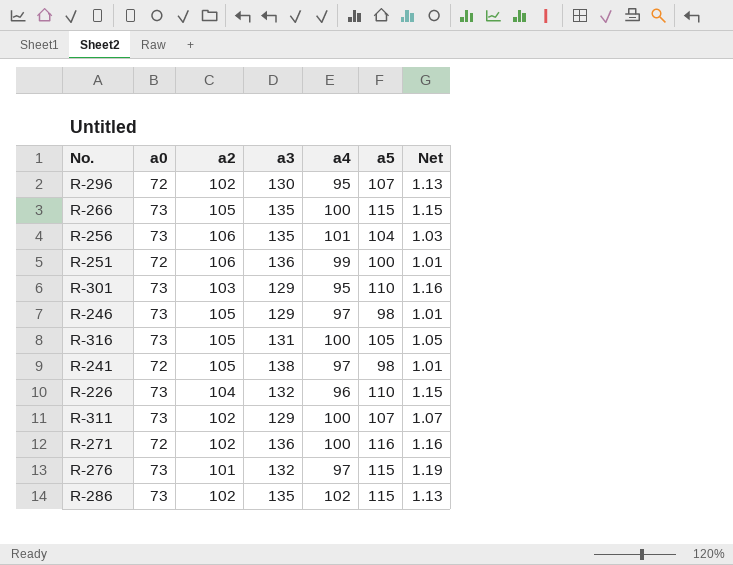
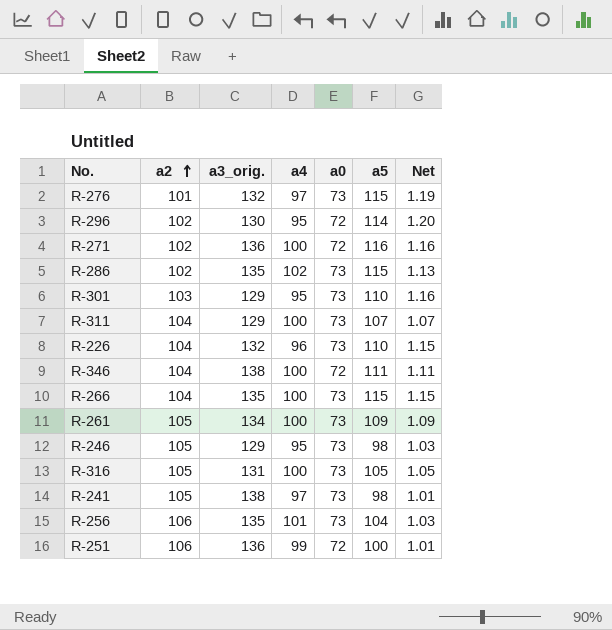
row order: none -> a2 ascending
column name: a3 -> a3_orig.
column a0 | position: 2 -> 5
R-296 | a5: 107 -> 114
R-296 | Net: 1.13 -> 1.20
R-311 | a2: 102 -> 104
row R-346: none -> 104 | 138 | 100 | 72 | 111 | 1.11
R-266 | a2: 105 -> 104
row R-261: none -> 105 | 134 | 100 | 73 | 109 | 1.09
R-246 | a4: 97 -> 95
R-246 | Net: 1.01 -> 1.03
R-241 | a0: 72 -> 73

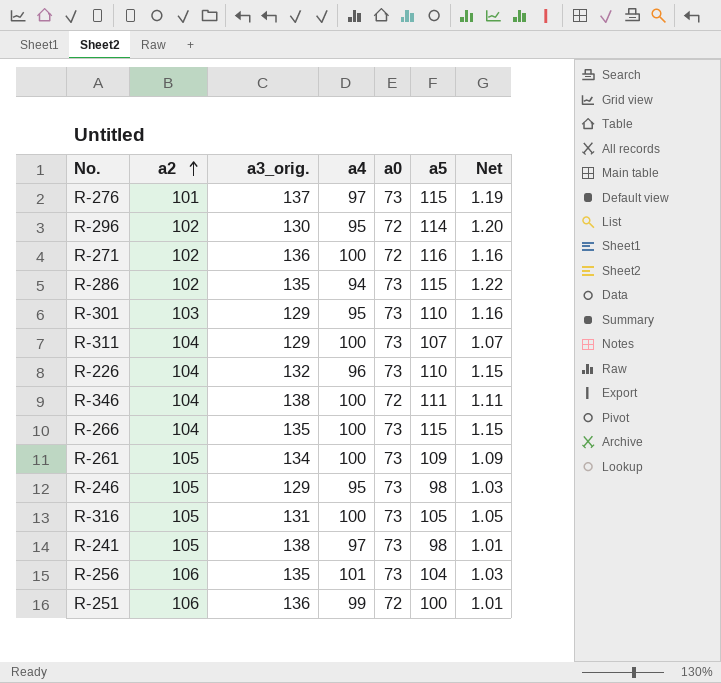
R-276 | a3_orig.: 132 -> 137
R-286 | a4: 102 -> 94
R-286 | Net: 1.13 -> 1.22

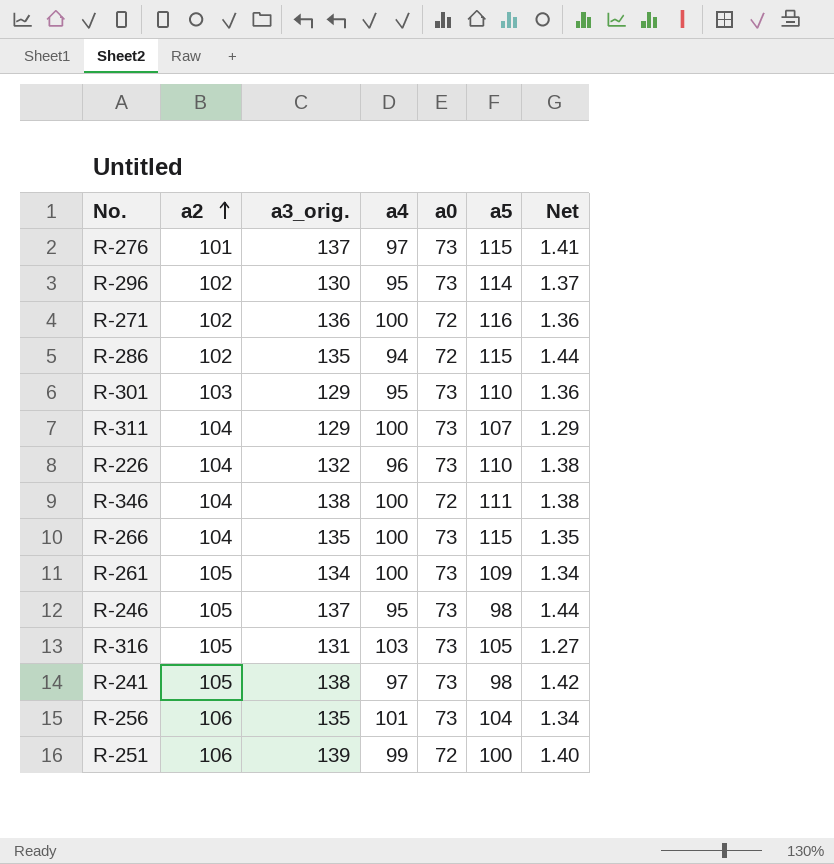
column Net | formula: [a5] / [a4] -> [a3_orig.] / [a4]
R-296 | a0: 72 -> 73
R-286 | a0: 73 -> 72
R-246 | a3_orig.: 129 -> 137
R-316 | a4: 100 -> 103
R-251 | a3_orig.: 136 -> 139

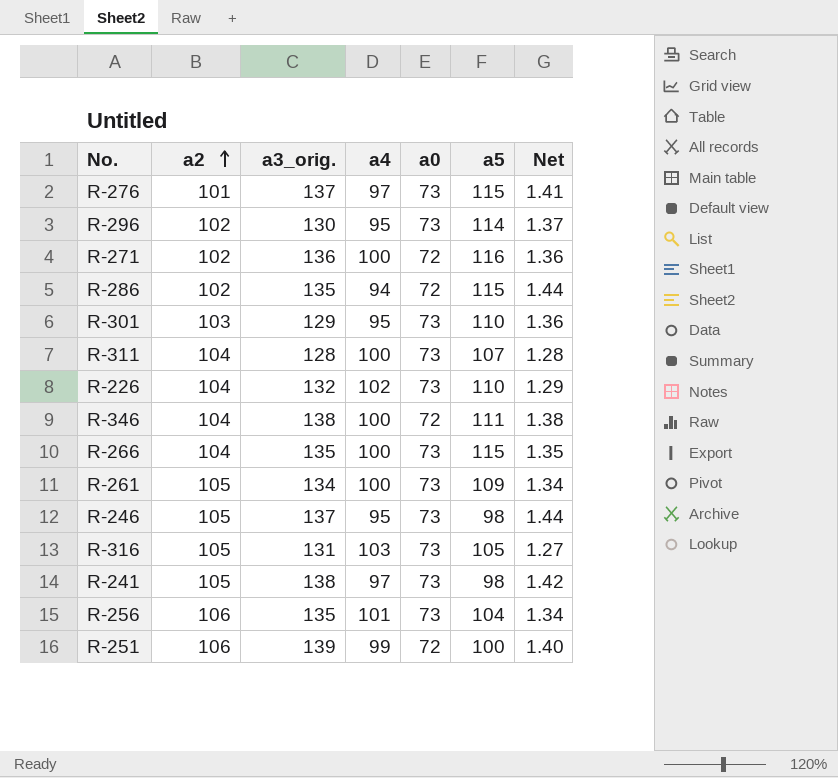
R-311 | a3_orig.: 129 -> 128
R-311 | Net: 1.29 -> 1.28
R-226 | a4: 96 -> 102
R-226 | Net: 1.38 -> 1.29

